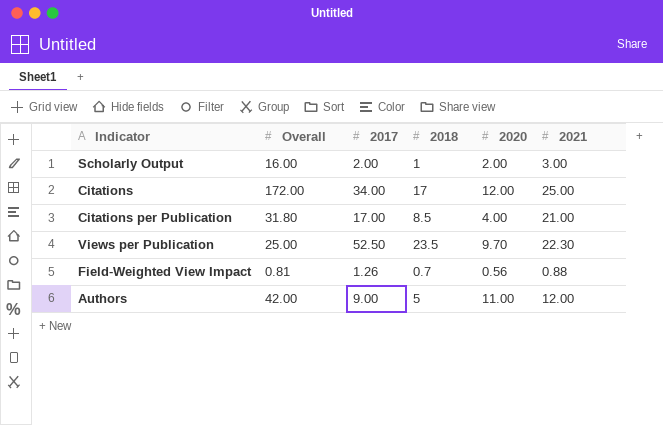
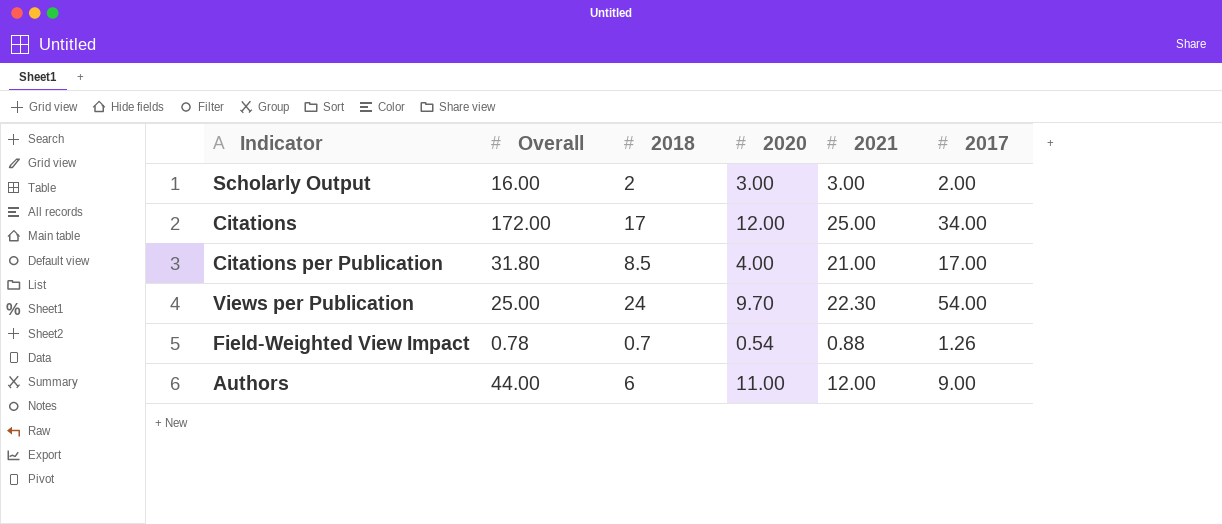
column 2017 | position: 3 -> 6
Scholarly Output | 2018: 1 -> 2
Scholarly Output | 2020: 2.00 -> 3.00
Views per Publication | 2018: 23.5 -> 24
Views per Publication | 2017: 52.50 -> 54.00
Field-Weighted View Impact | Overall: 0.81 -> 0.78
Field-Weighted View Impact | 2020: 0.56 -> 0.54
Authors | Overall: 42.00 -> 44.00
Authors | 2018: 5 -> 6

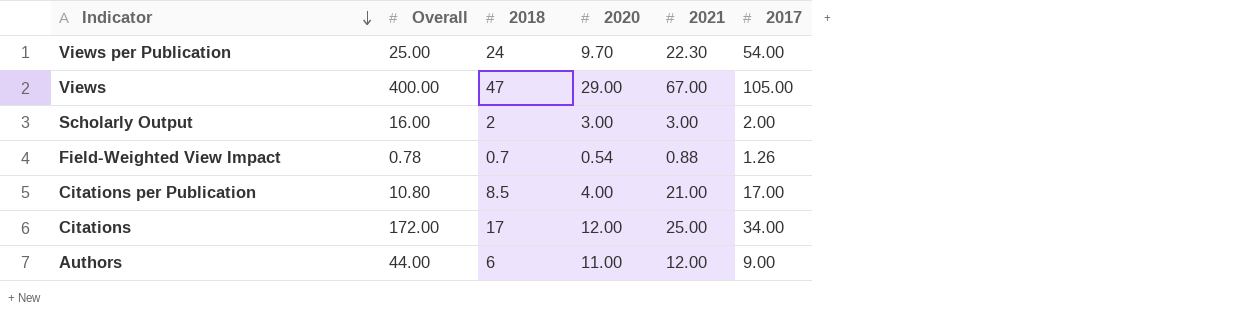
row order: none -> Indicator descending
row Views: none -> 400.00 | 47 | 29.00 | 67.00 | 105.00
Citations per Publication | Overall: 31.80 -> 10.80

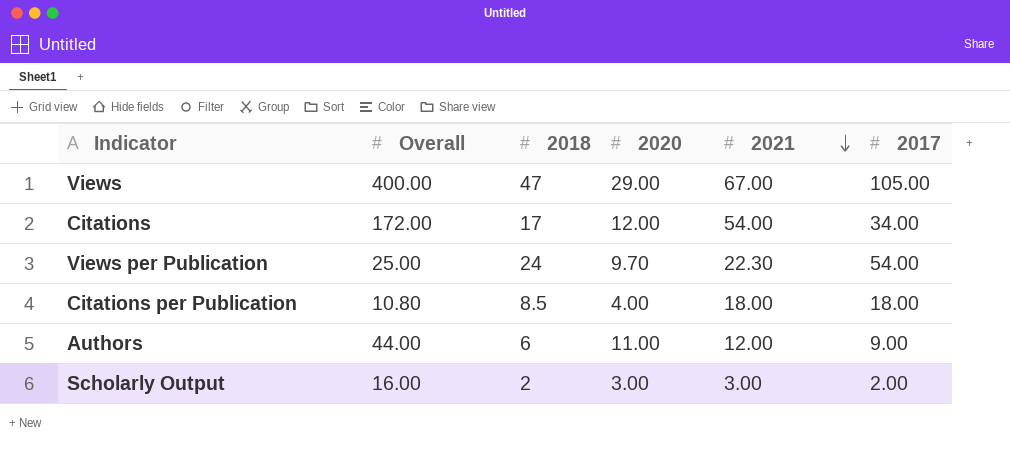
row order: Indicator descending -> 2021 descending
row Field-Weighted View Impact: 0.78 | 0.7 | 0.54 | 0.88 | 1.26 -> none
Citations | 2021: 25.00 -> 54.00
Citations per Publication | 2021: 21.00 -> 18.00
Citations per Publication | 2017: 17.00 -> 18.00

